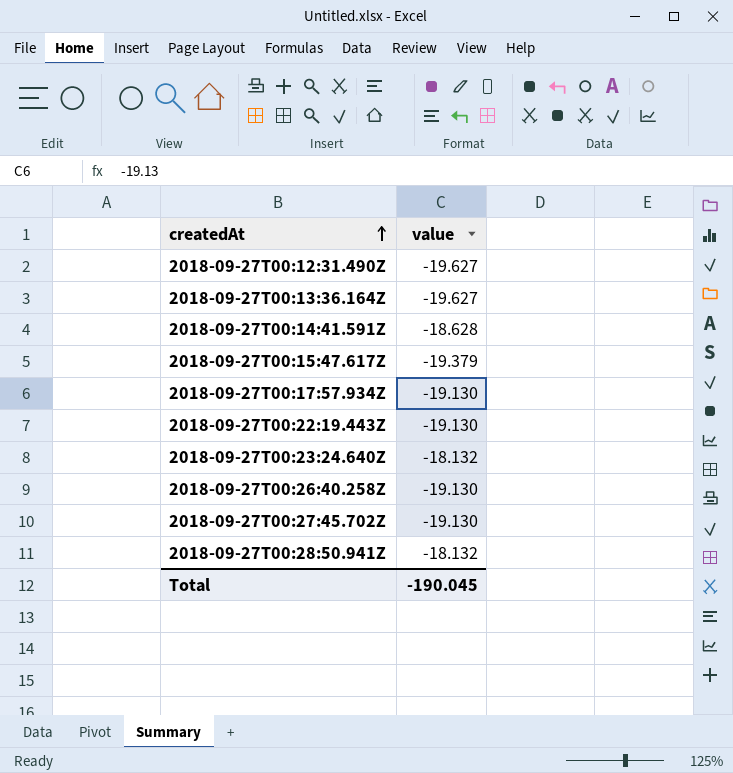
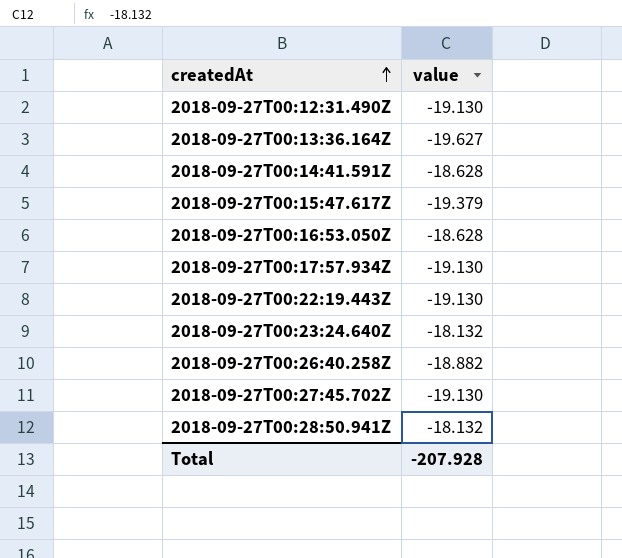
2018-09-27T00:12:31.490Z | value: -19.627 -> -19.130
row 2018-09-27T00:16:53.050Z: none -> -18.628
2018-09-27T00:26:40.258Z | value: -19.130 -> -18.882
Total | value: -190.045 -> -207.928

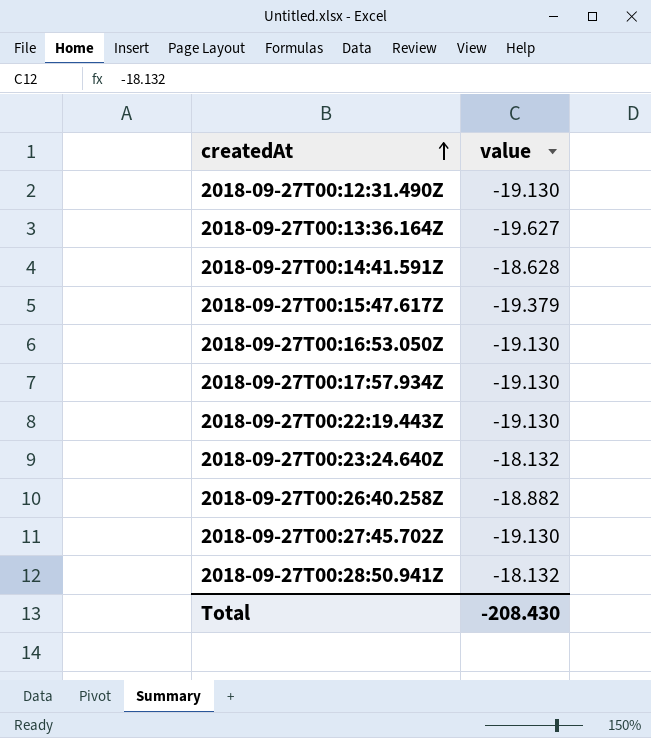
2018-09-27T00:16:53.050Z | value: -18.628 -> -19.130
Total | value: -207.928 -> -208.430

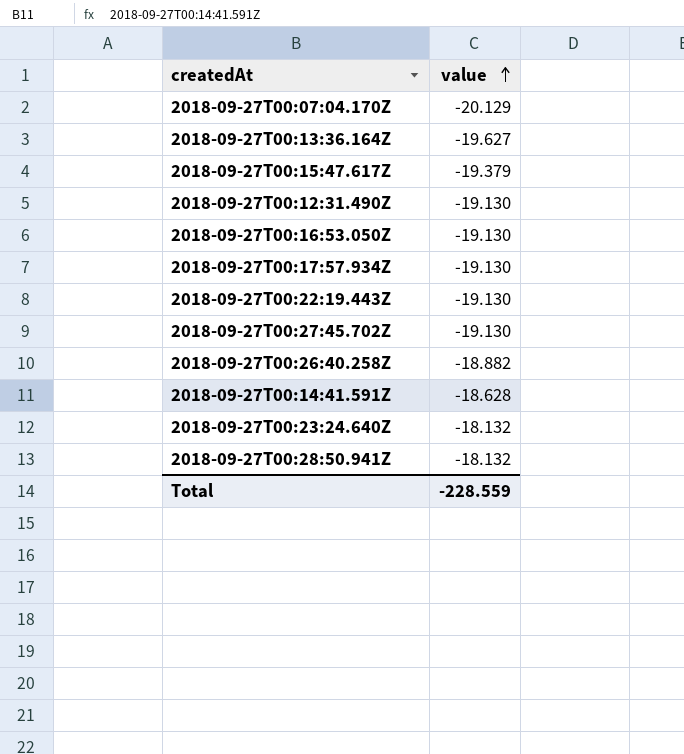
row order: createdAt ascending -> value ascending
row 2018-09-27T00:07:04.170Z: none -> -20.129
Total | value: -208.430 -> -228.559

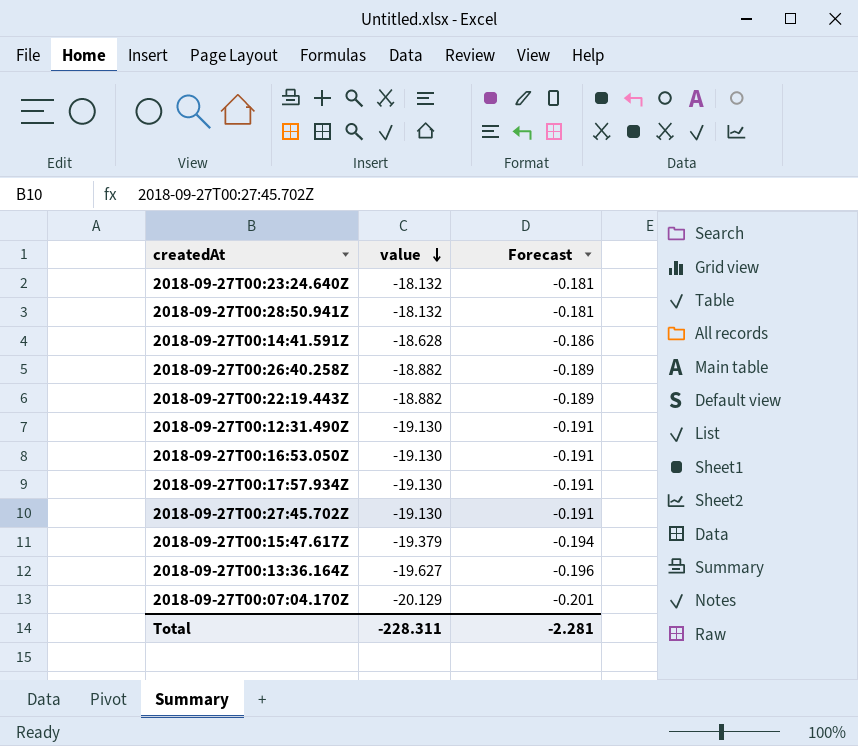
row order: value ascending -> value descending
column Forecast | formula: none -> [value] * 0.01
2018-09-27T00:22:19.443Z | value: -19.130 -> -18.882
Total | value: -228.559 -> -228.311

